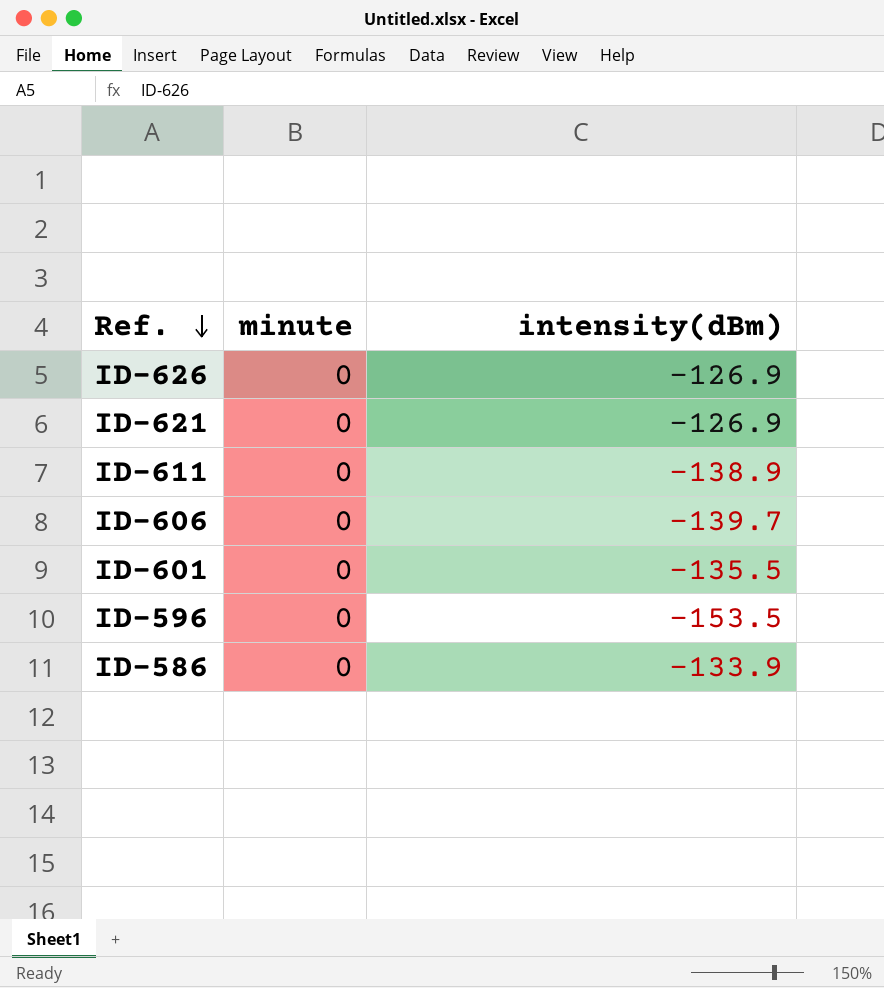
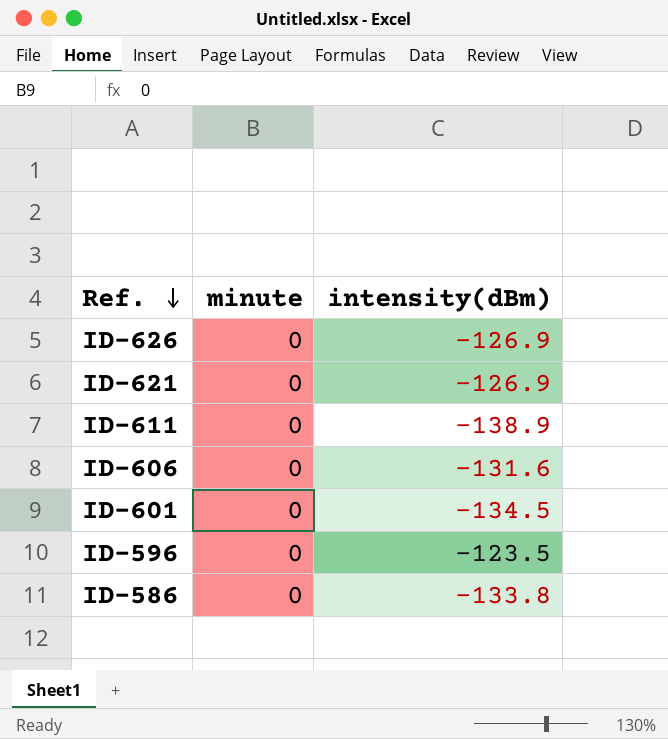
ID-606 | intensity(dBm): -139.7 -> -131.6
ID-601 | intensity(dBm): -135.5 -> -134.5
ID-596 | intensity(dBm): -153.5 -> -123.5
ID-586 | intensity(dBm): -133.9 -> -133.8

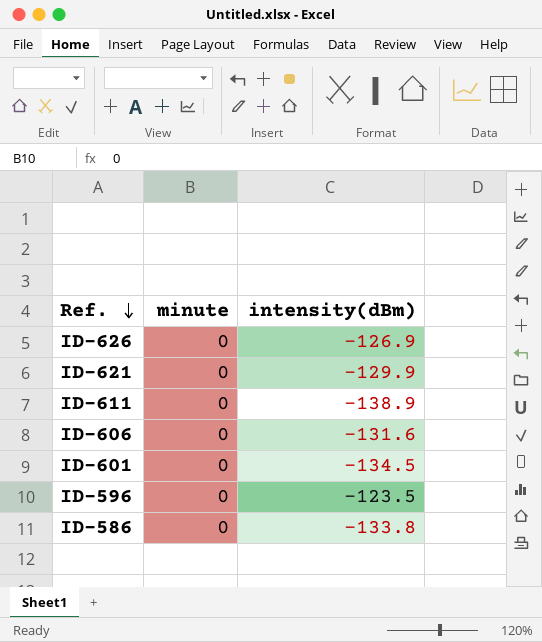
ID-621 | intensity(dBm): -126.9 -> -129.9

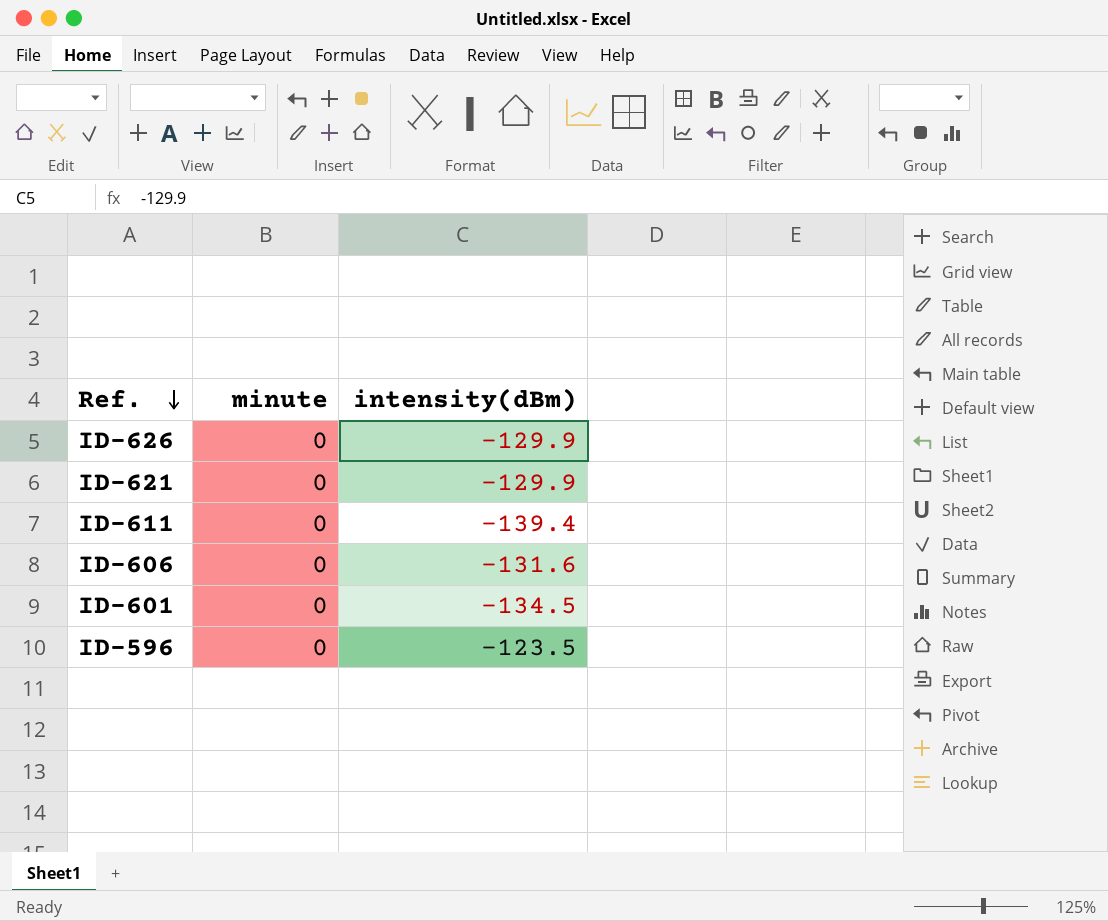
row ID-586: 0 | -133.8 -> none
ID-626 | intensity(dBm): -126.9 -> -129.9
ID-611 | intensity(dBm): -138.9 -> -139.4

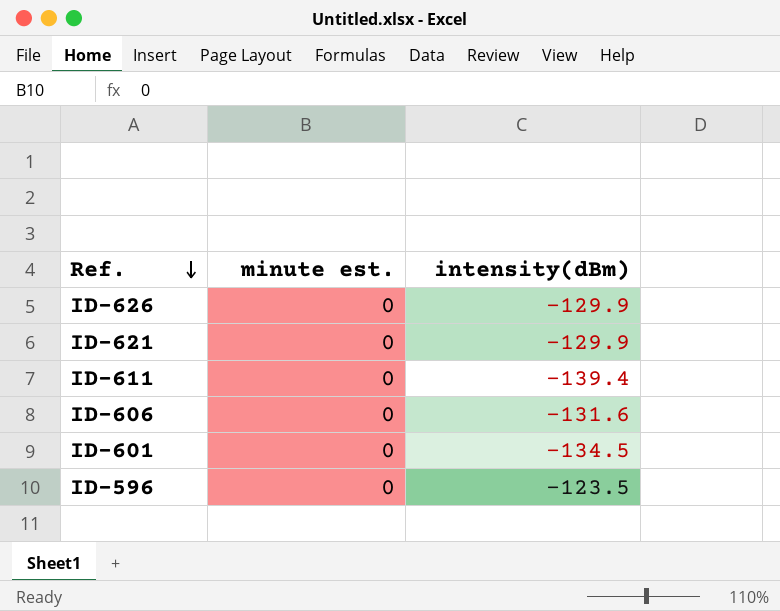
column name: minute -> minute est.

